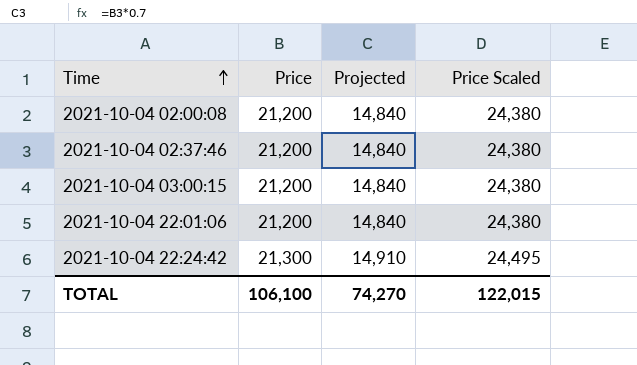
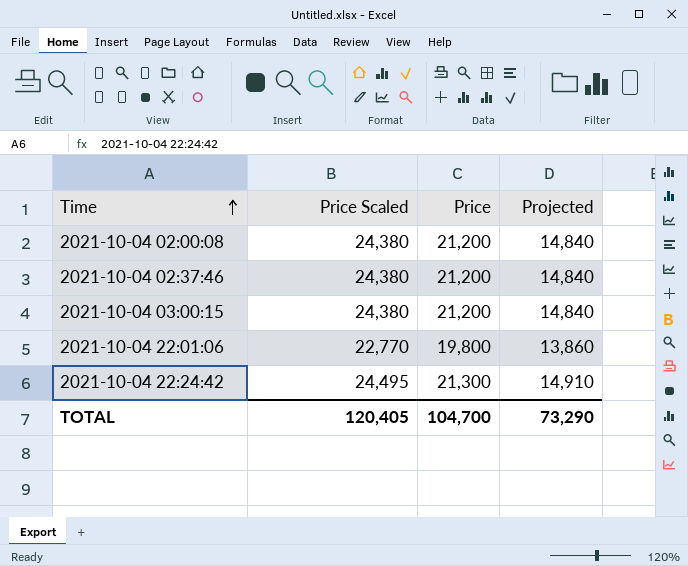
column Price Scaled | position: 4 -> 2
2021-10-04 22:01:06 | Price Scaled: 24,380 -> 22,770
2021-10-04 22:01:06 | Price: 21,200 -> 19,800
2021-10-04 22:01:06 | Projected: 14,840 -> 13,860
TOTAL | Price Scaled: 122,015 -> 120,405
TOTAL | Price: 106,100 -> 104,700
TOTAL | Projected: 74,270 -> 73,290

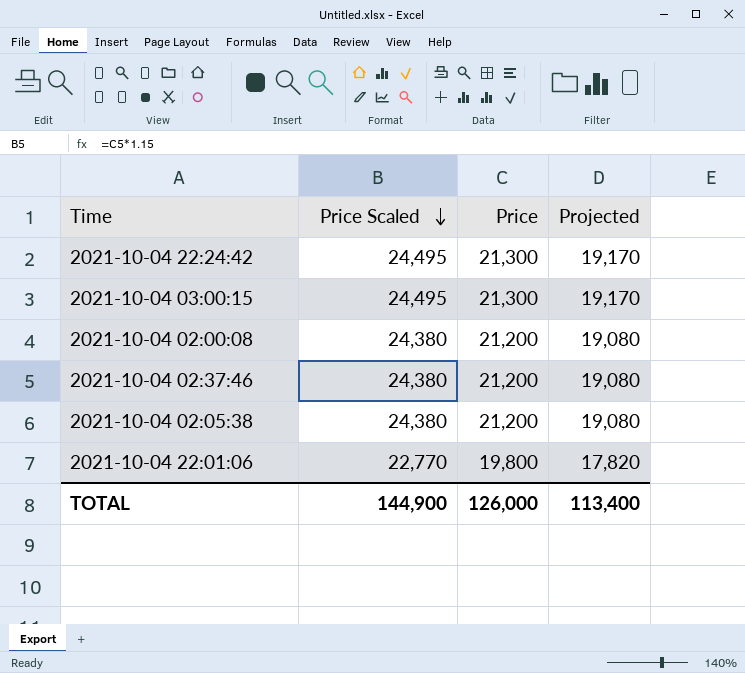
row order: Time ascending -> Price Scaled descending
column Projected | formula: [Price] * 0.7 -> [Price] * 0.9
2021-10-04 03:00:15 | Price Scaled: 24,380 -> 24,495
2021-10-04 03:00:15 | Price: 21,200 -> 21,300
row 2021-10-04 02:05:38: none -> 24,380 | 21,200 | 19,080
TOTAL | Price Scaled: 120,405 -> 144,900
TOTAL | Price: 104,700 -> 126,000
TOTAL | Projected: 73,290 -> 113,400

